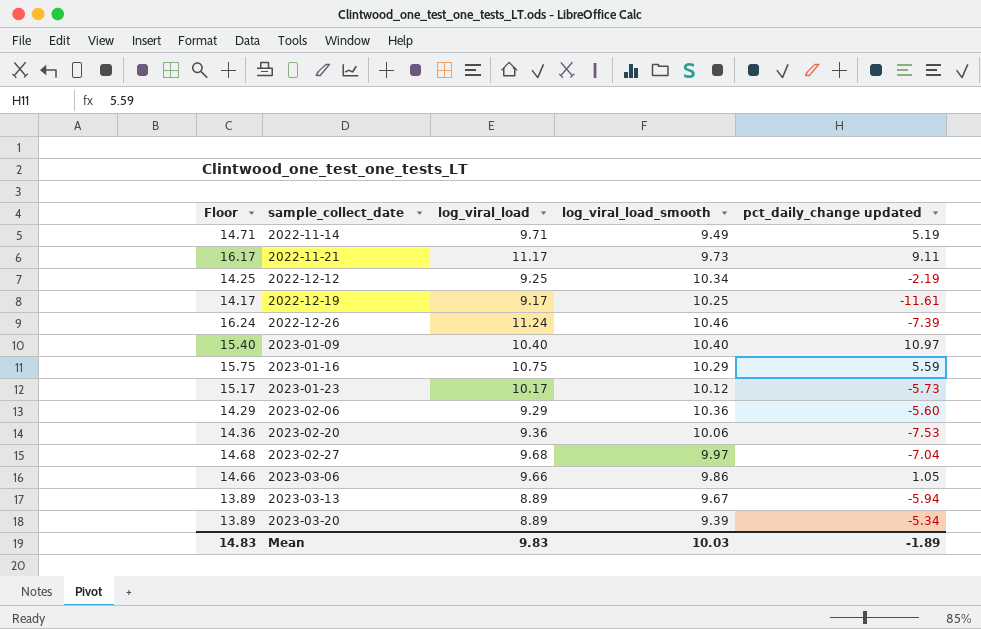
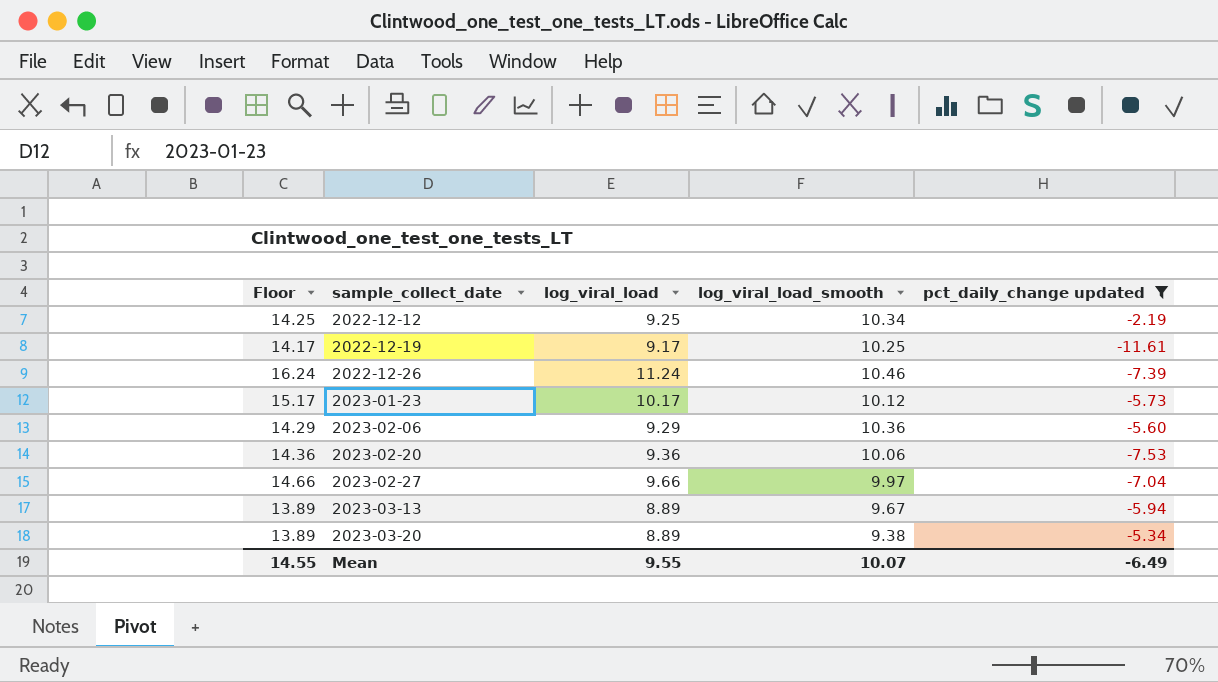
filter: none -> pct_daily_change updated <= -2.19
2023-02-27 | Floor: 14.68 -> 14.66
2023-02-27 | log_viral_load: 9.68 -> 9.66
2023-03-20 | log_viral_load_smooth: 9.39 -> 9.38
Mean | Floor: 14.83 -> 14.55
Mean | log_viral_load: 9.83 -> 9.55
Mean | log_viral_load_smooth: 10.03 -> 10.07
Mean | pct_daily_change updated: -1.89 -> -6.49

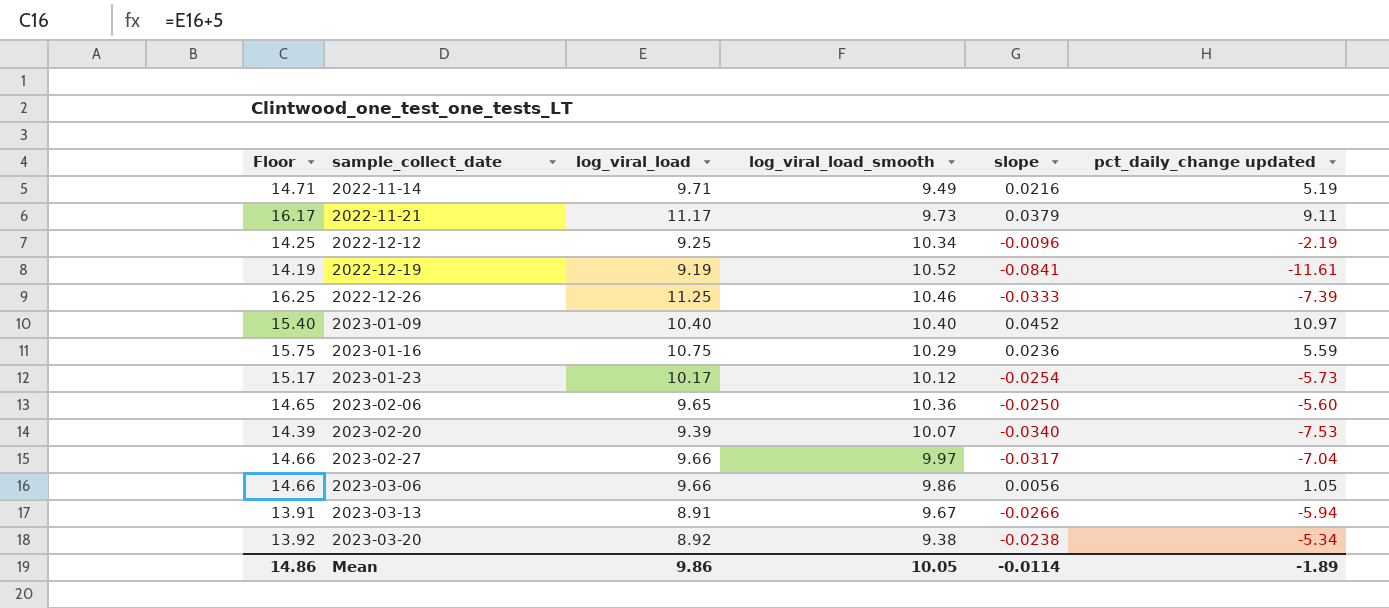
filter: pct_daily_change updated <= -2.19 -> none
column slope | position: none -> 5
2022-12-19 | Floor: 14.17 -> 14.19
2022-12-19 | log_viral_load: 9.17 -> 9.19
2022-12-19 | log_viral_load_smooth: 10.25 -> 10.52
2022-12-26 | Floor: 16.24 -> 16.25
2022-12-26 | log_viral_load: 11.24 -> 11.25
2023-02-06 | Floor: 14.29 -> 14.65
2023-02-06 | log_viral_load: 9.29 -> 9.65
2023-02-20 | Floor: 14.36 -> 14.39
2023-02-20 | log_viral_load: 9.36 -> 9.39
2023-02-20 | log_viral_load_smooth: 10.06 -> 10.07
2023-03-13 | Floor: 13.89 -> 13.91
2023-03-13 | log_viral_load: 8.89 -> 8.91
2023-03-20 | Floor: 13.89 -> 13.92
2023-03-20 | log_viral_load: 8.89 -> 8.92
Mean | Floor: 14.55 -> 14.86
Mean | log_viral_load: 9.55 -> 9.86
Mean | log_viral_load_smooth: 10.07 -> 10.05
Mean | pct_daily_change updated: -6.49 -> -1.89

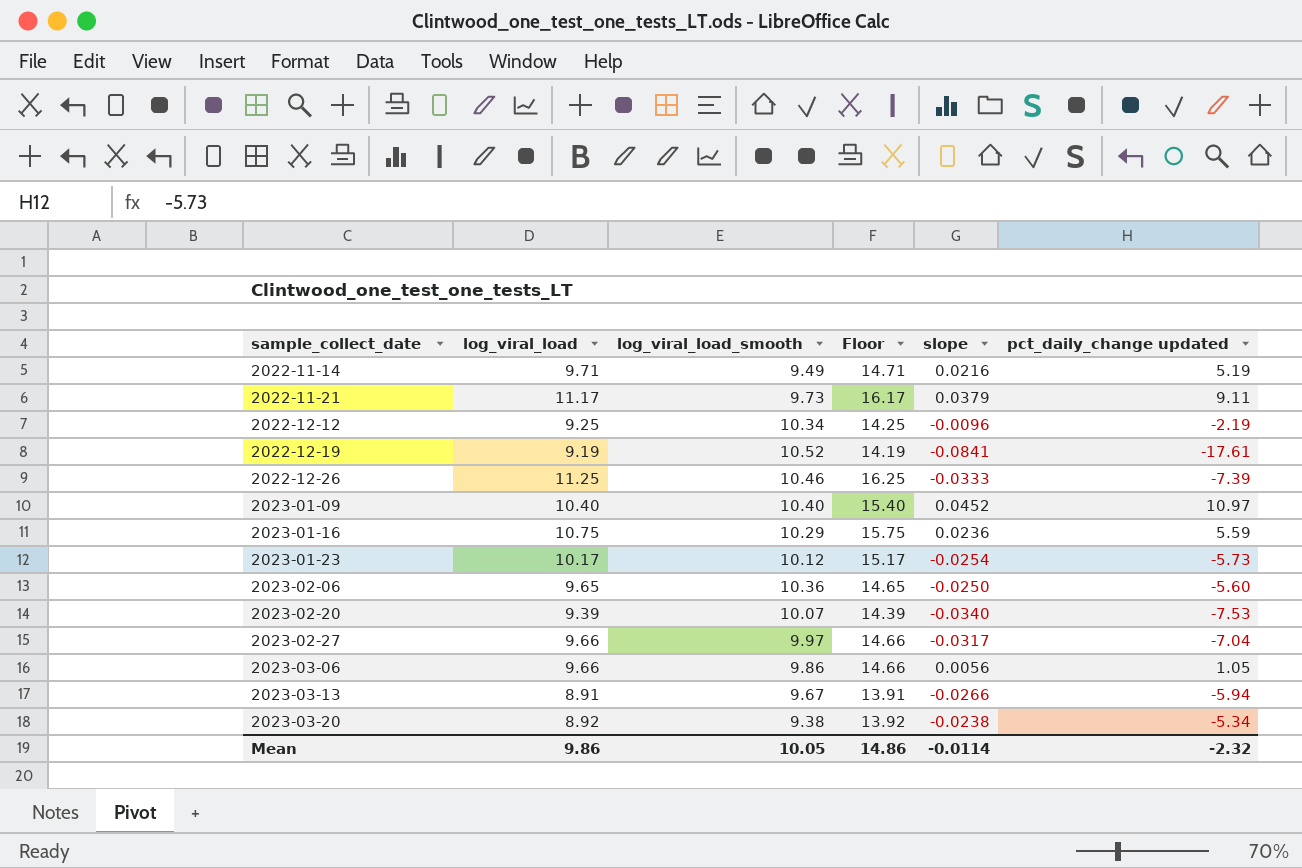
column Floor | position: 1 -> 4
2022-12-19 | pct_daily_change updated: -11.61 -> -17.61
Mean | pct_daily_change updated: -1.89 -> -2.32

